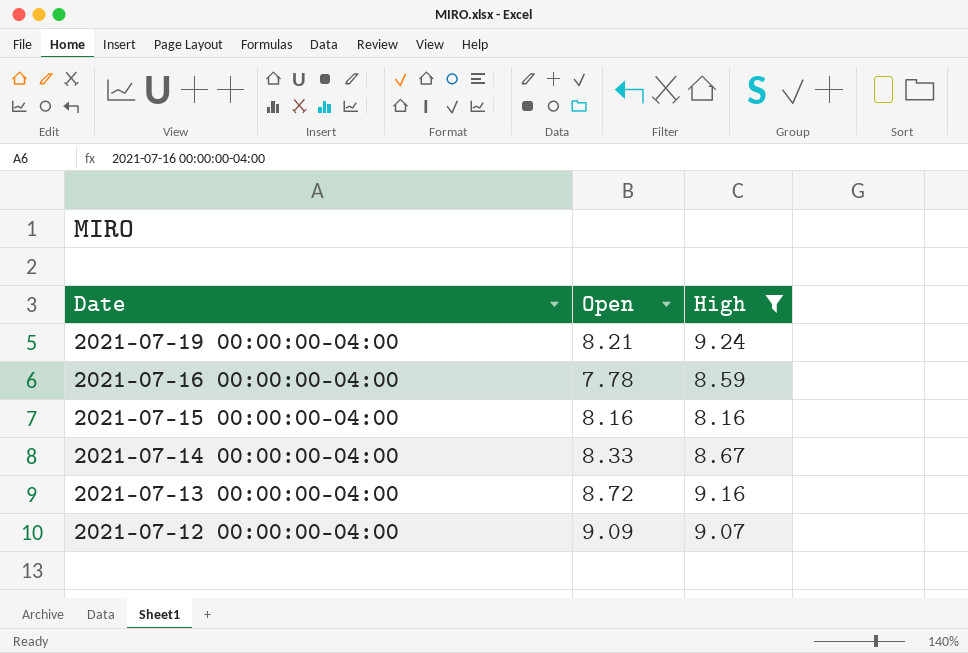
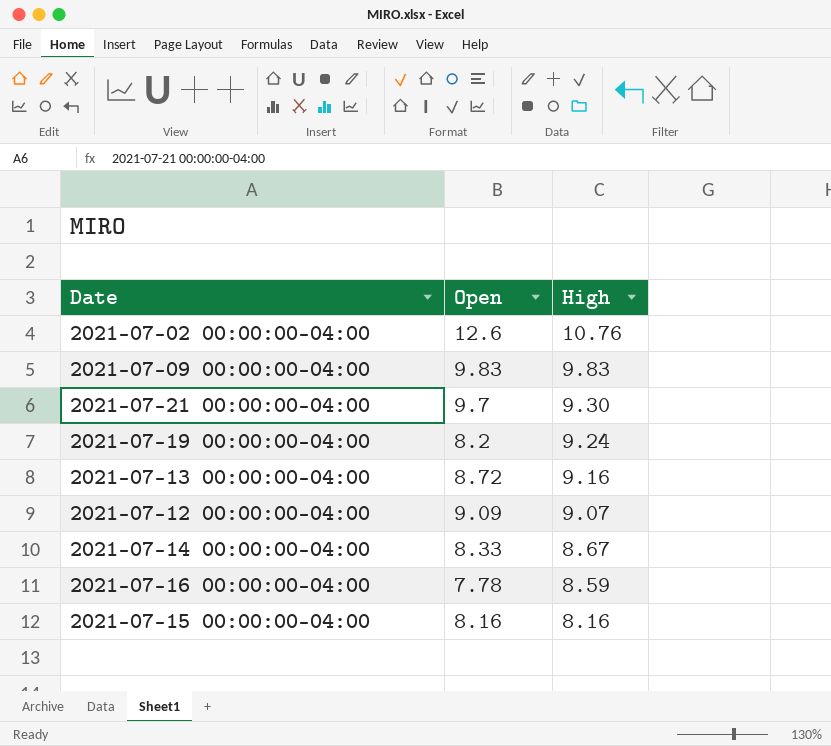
filter: High <= 9.24 -> none
row order: Date descending -> High descending
2021-07-19 00:00:00-04:00 | Open: 8.21 -> 8.2

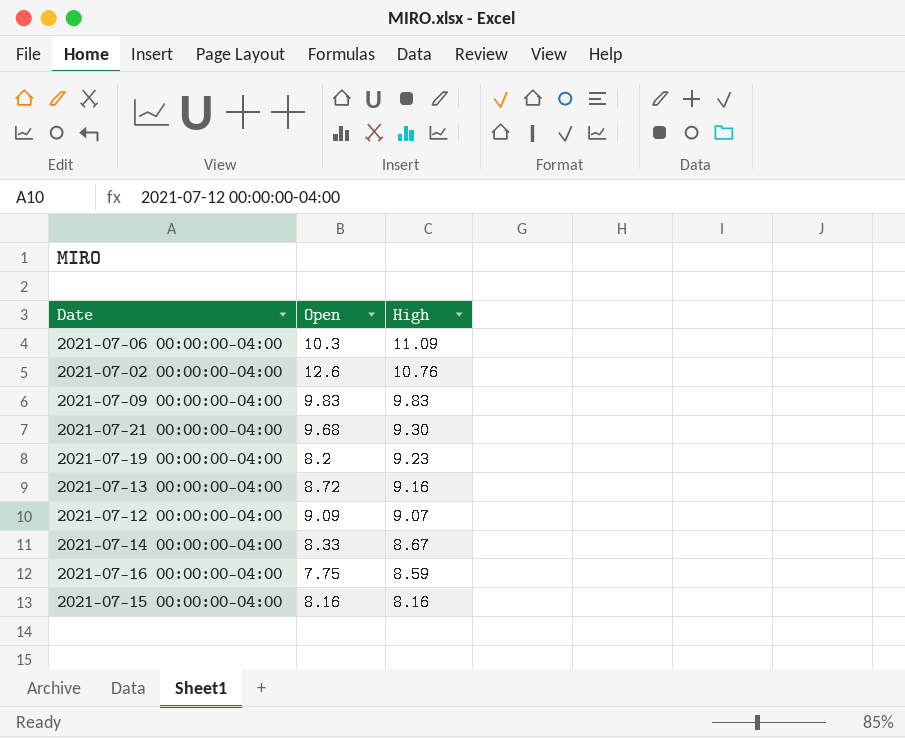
row 2021-07-06 00:00:00-04:00: none -> 10.3 | 11.09
2021-07-21 00:00:00-04:00 | Open: 9.7 -> 9.68
2021-07-19 00:00:00-04:00 | High: 9.24 -> 9.23
2021-07-16 00:00:00-04:00 | Open: 7.78 -> 7.75

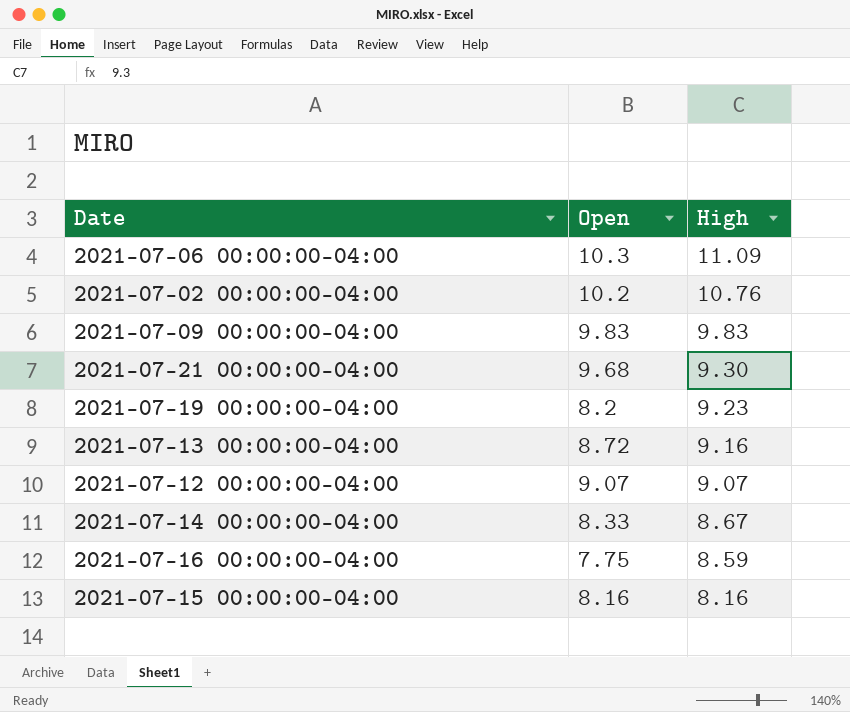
2021-07-02 00:00:00-04:00 | Open: 12.6 -> 10.2
2021-07-12 00:00:00-04:00 | Open: 9.09 -> 9.07

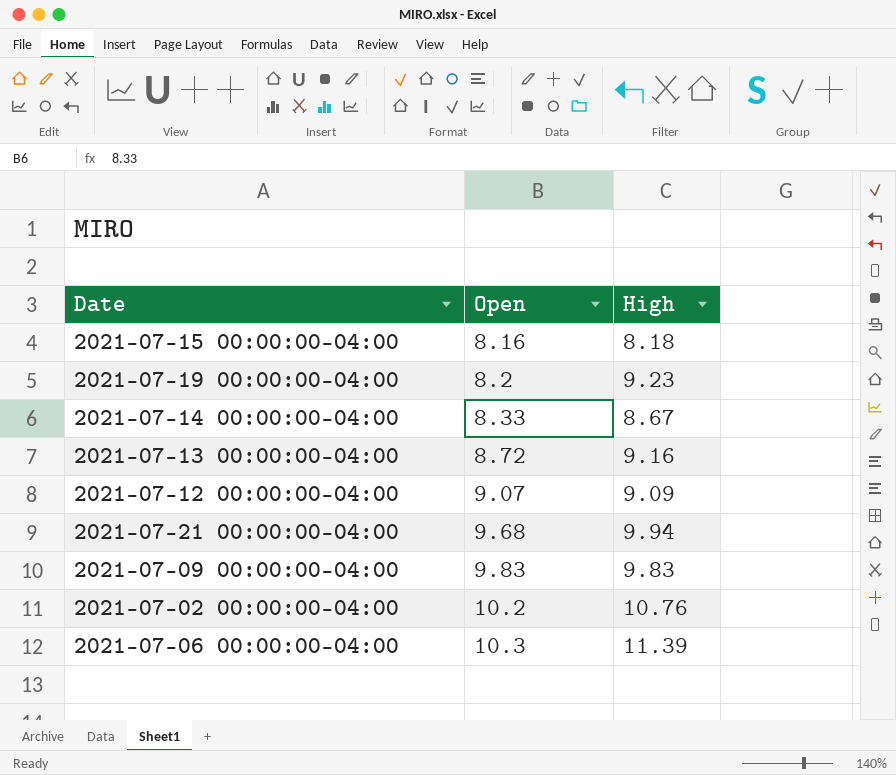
row order: High descending -> Open ascending
row 2021-07-16 00:00:00-04:00: 7.75 | 8.59 -> none
2021-07-15 00:00:00-04:00 | High: 8.16 -> 8.18
2021-07-12 00:00:00-04:00 | High: 9.07 -> 9.09
2021-07-21 00:00:00-04:00 | High: 9.30 -> 9.94
2021-07-06 00:00:00-04:00 | High: 11.09 -> 11.39

